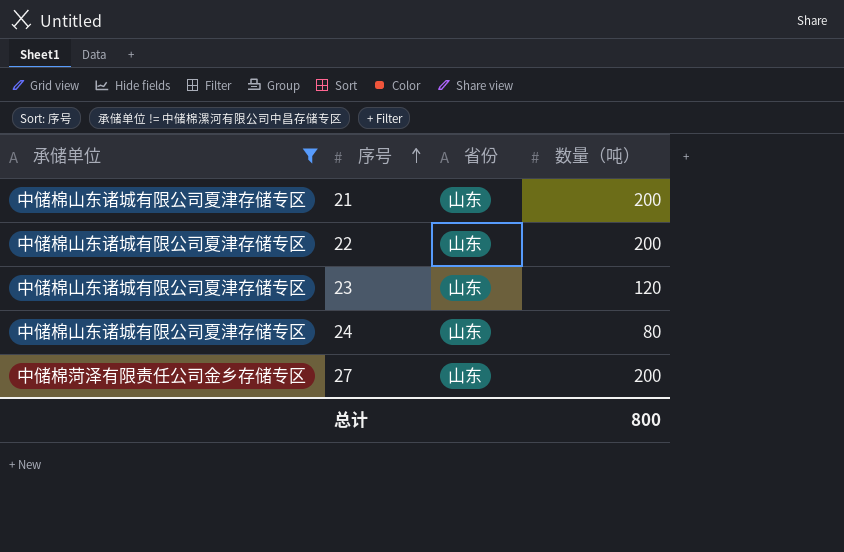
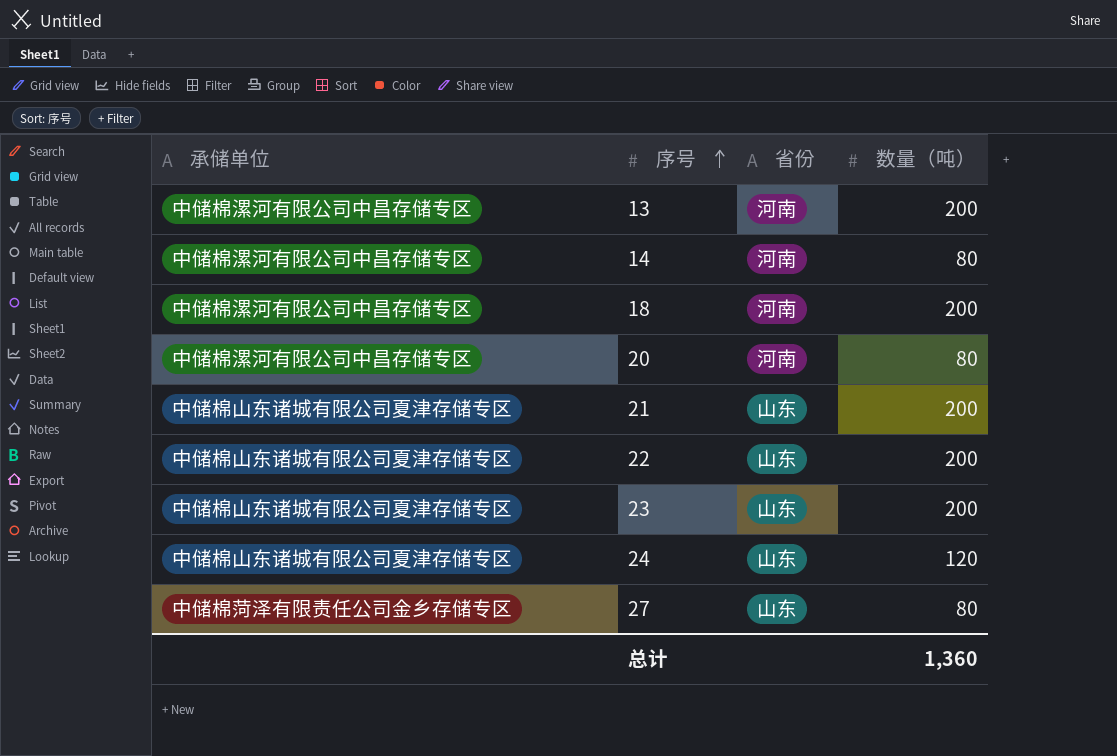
filter: 承储单位 != 中储棉漯河有限公司中昌存储专区 -> none
23 | 数量（吨）: 120 -> 200
24 | 数量（吨）: 80 -> 120
27 | 数量（吨）: 200 -> 80
总计 | 数量（吨）: 800 -> 1,360

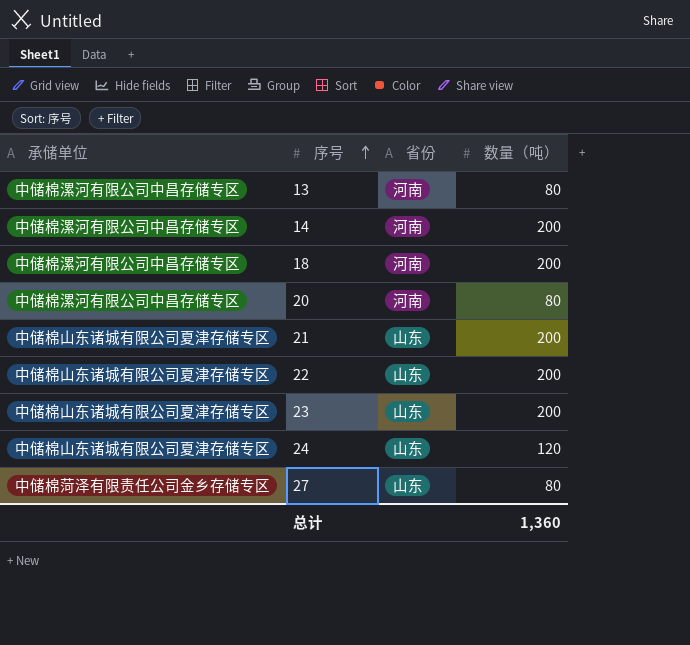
13 | 数量（吨）: 200 -> 80
14 | 数量（吨）: 80 -> 200

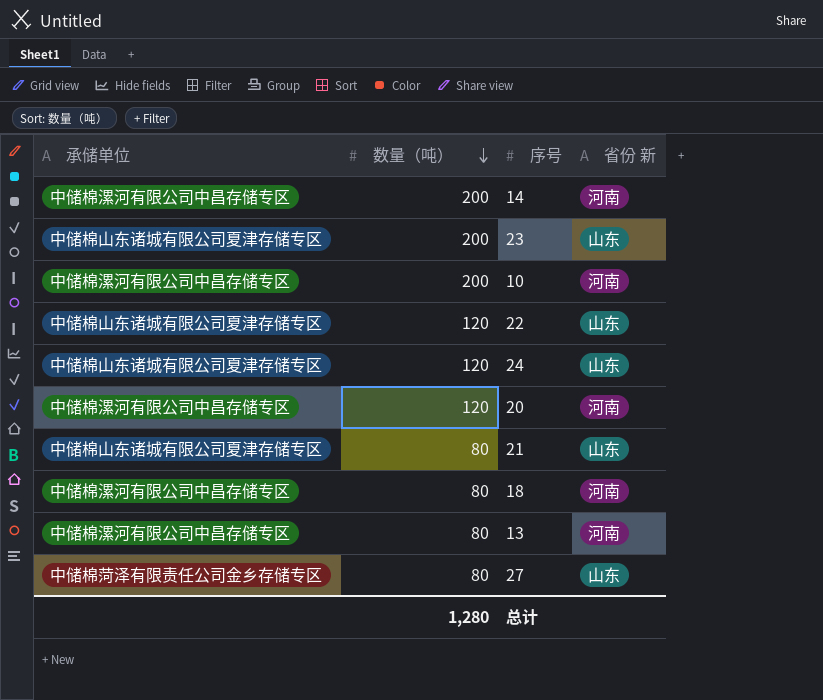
row order: 序号 ascending -> 数量（吨） descending
column 数量（吨） | position: 4 -> 2
column name: 省份 -> 省份 新
row 10: none -> 中储棉漯河有限公司中昌存储专区 | 200 | 河南
22 | 数量（吨）: 200 -> 120
20 | 数量（吨）: 80 -> 120
21 | 数量（吨）: 200 -> 80
18 | 数量（吨）: 200 -> 80
总计 | 数量（吨）: 1,360 -> 1,280

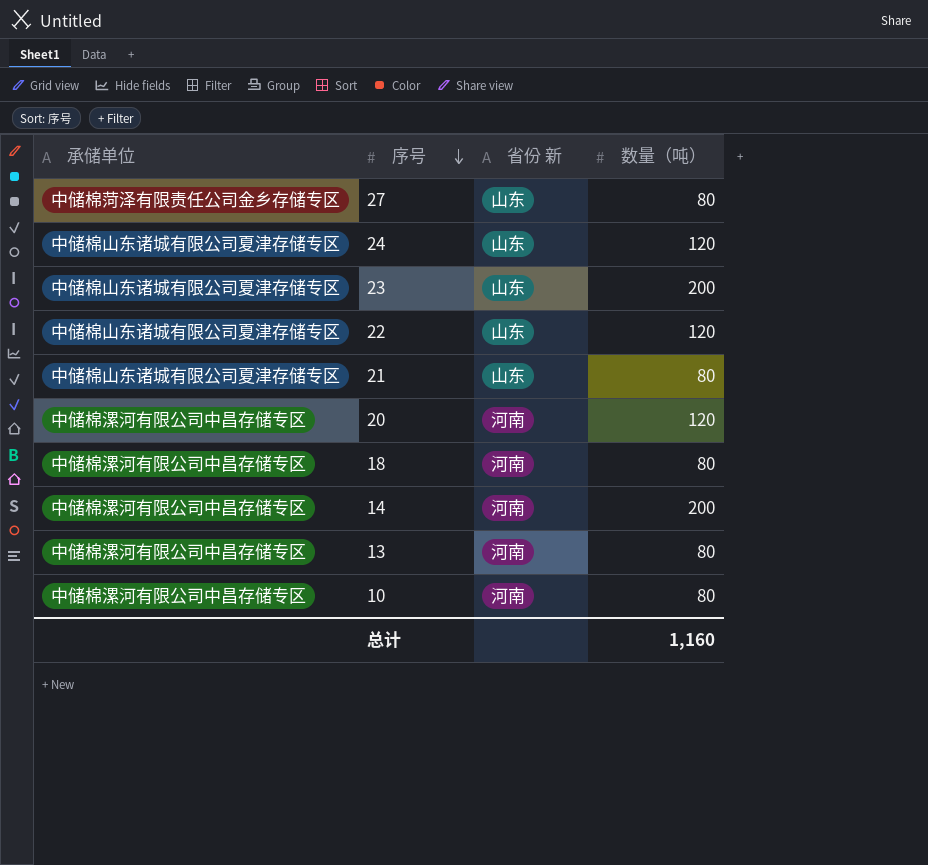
row order: 数量（吨） descending -> 序号 descending
column 数量（吨） | position: 2 -> 4
10 | 数量（吨）: 200 -> 80
总计 | 数量（吨）: 1,280 -> 1,160

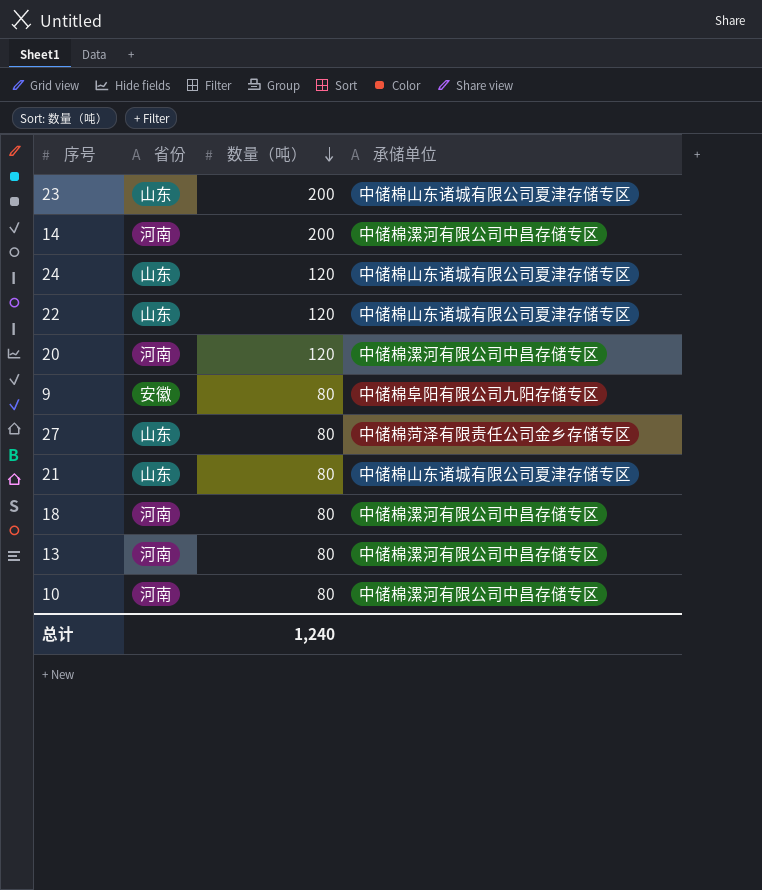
row order: 序号 descending -> 数量（吨） descending
column name: 省份 新 -> 省份
column 承储单位 | position: 1 -> 4
row 9: none -> 安徽 | 80 | 中储棉阜阳有限公司九阳存储专区
总计 | 数量（吨）: 1,160 -> 1,240

